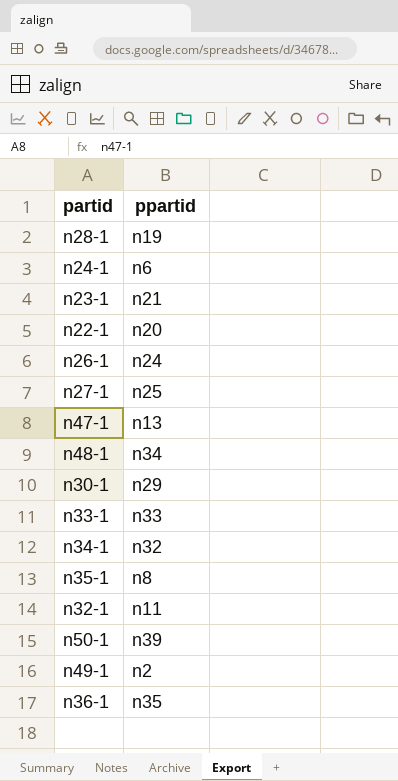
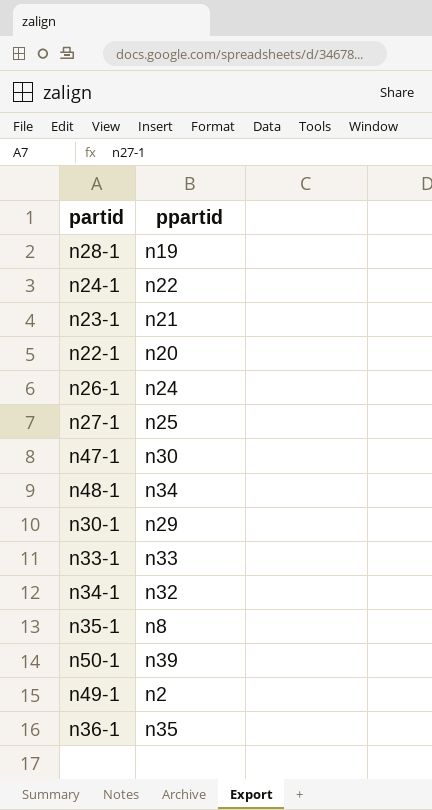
row n32-1: n11 -> none
n24-1 | ppartid: n6 -> n22
n47-1 | ppartid: n13 -> n30

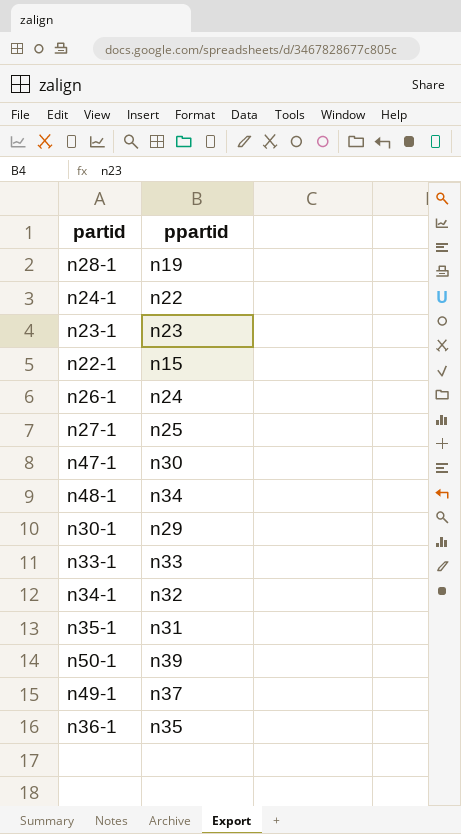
n23-1 | ppartid: n21 -> n23
n22-1 | ppartid: n20 -> n15
n35-1 | ppartid: n8 -> n31
n49-1 | ppartid: n2 -> n37

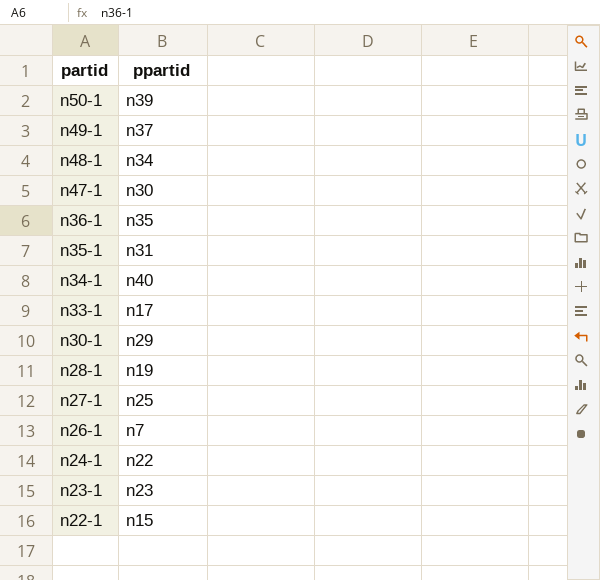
row order: none -> partid descending
n34-1 | ppartid: n32 -> n40
n33-1 | ppartid: n33 -> n17
n26-1 | ppartid: n24 -> n7

